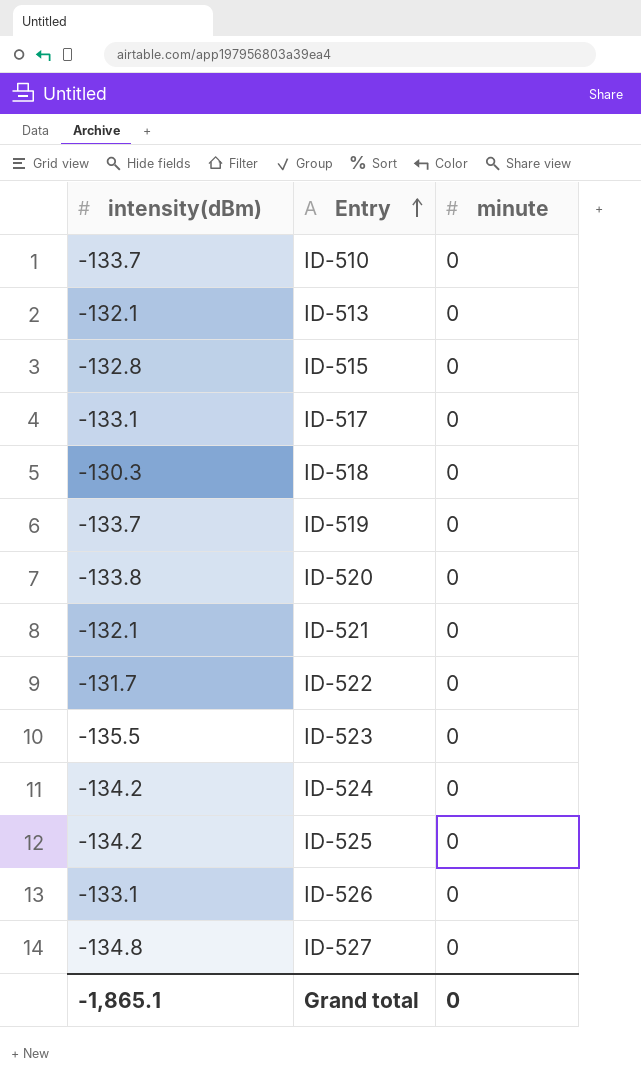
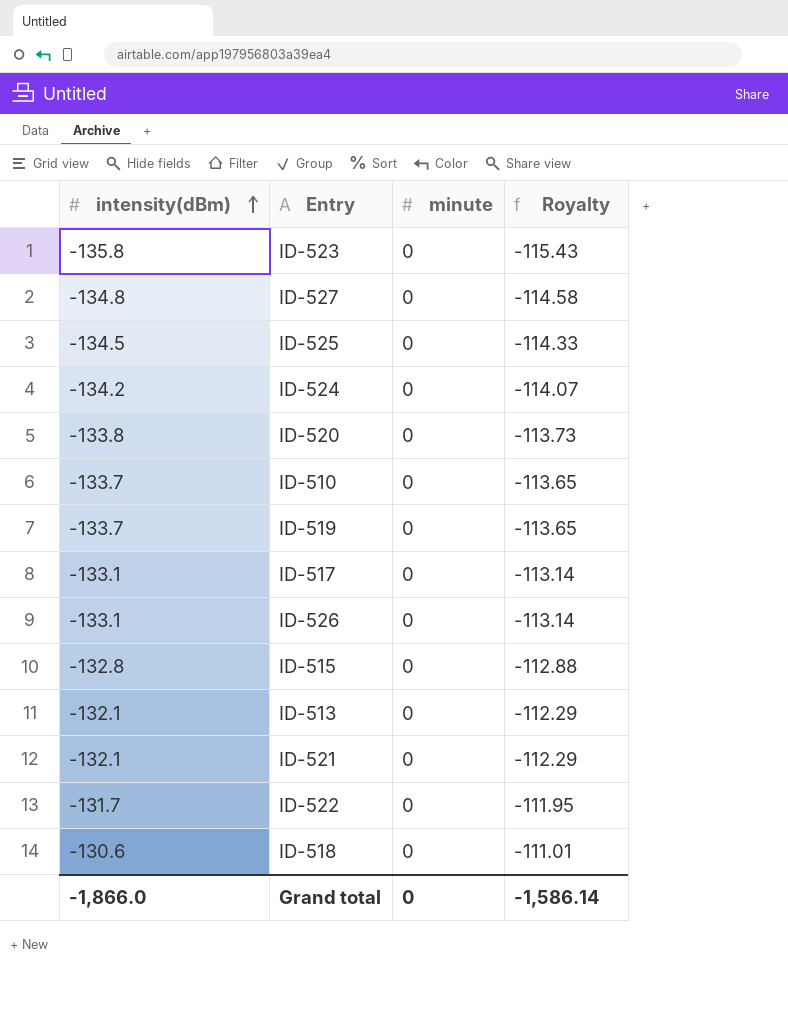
row order: Entry ascending -> intensity(dBm) ascending
column Royalty | formula: none -> [intensity(dBm)] * 0.85
ID-523 | intensity(dBm): -135.5 -> -135.8
ID-525 | intensity(dBm): -134.2 -> -134.5
ID-518 | intensity(dBm): -130.3 -> -130.6
Grand total | intensity(dBm): -1,865.1 -> -1,866.0

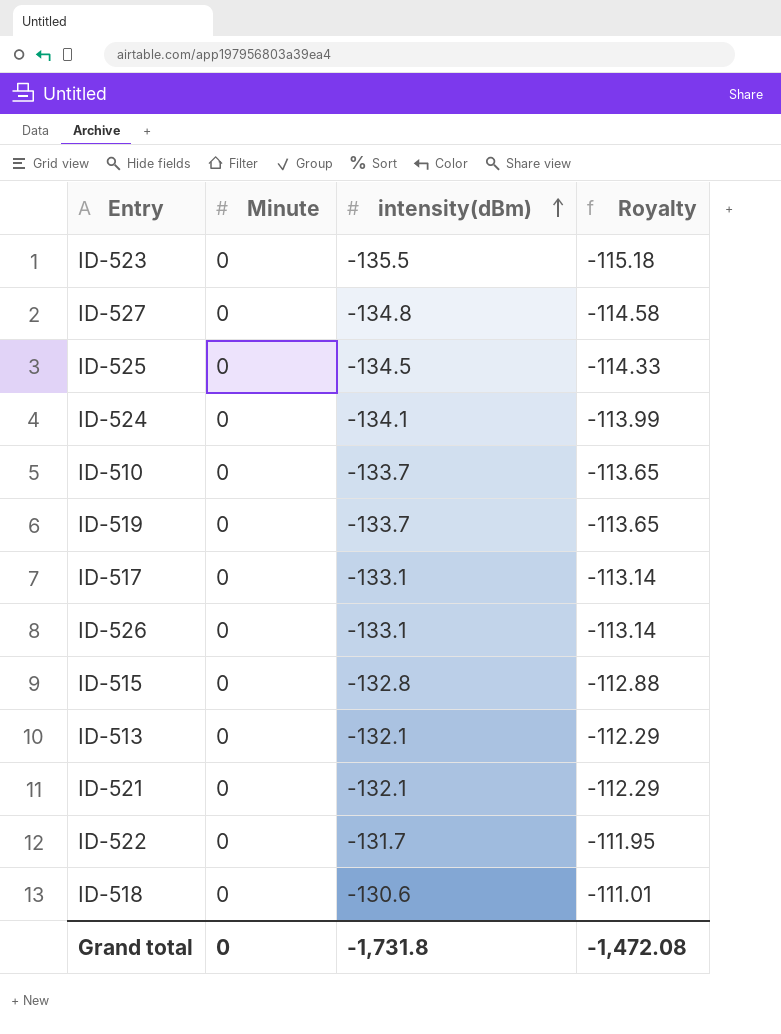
column name: minute -> Minute
column intensity(dBm) | position: 1 -> 3
row ID-520: -133.8 | 0 | -113.73 -> none
ID-523 | intensity(dBm): -135.8 -> -135.5
ID-523 | Royalty: -115.43 -> -115.18
ID-524 | intensity(dBm): -134.2 -> -134.1
ID-524 | Royalty: -114.07 -> -113.99
Grand total | intensity(dBm): -1,866.0 -> -1,731.8
Grand total | Royalty: -1,586.14 -> -1,472.08

